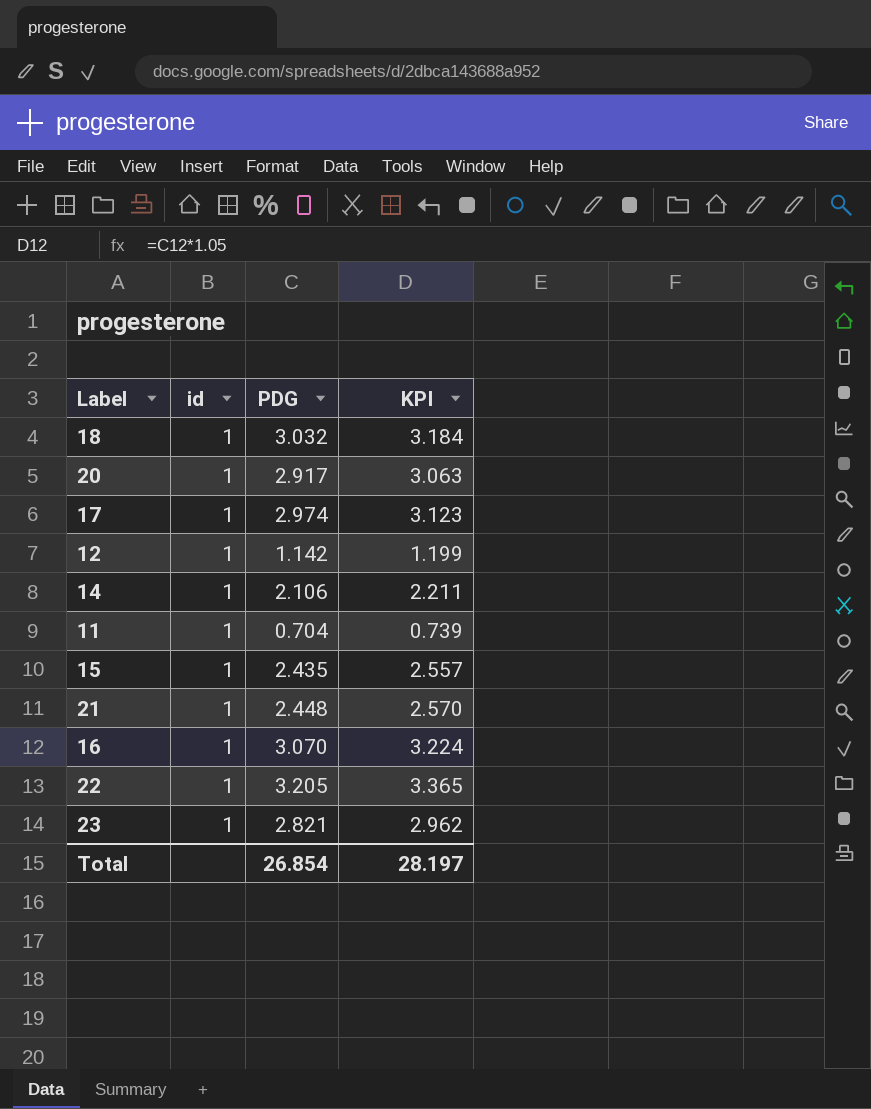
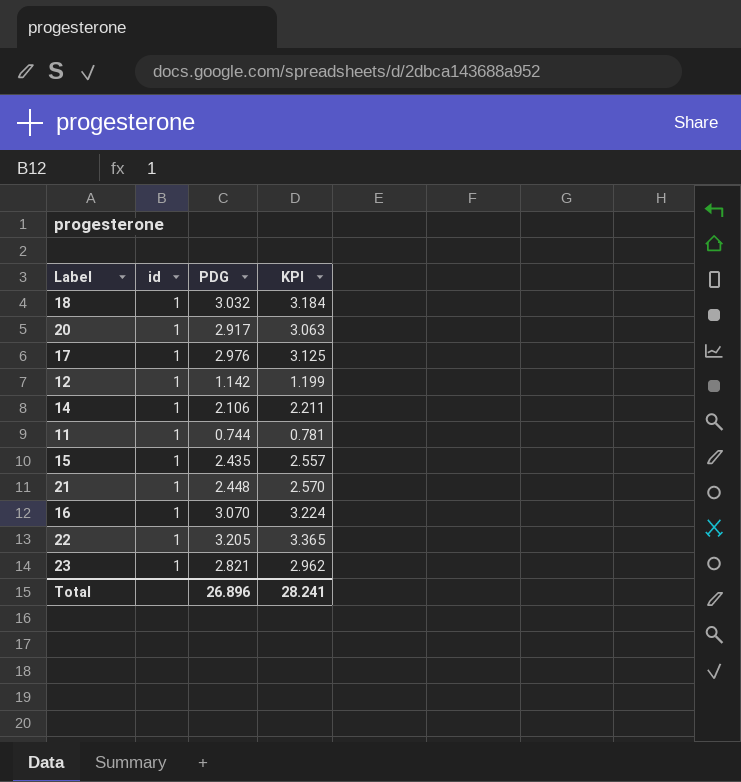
17 | PDG: 2.974 -> 2.976
17 | KPI: 3.123 -> 3.125
11 | PDG: 0.704 -> 0.744
11 | KPI: 0.739 -> 0.781
Total | PDG: 26.854 -> 26.896
Total | KPI: 28.197 -> 28.241

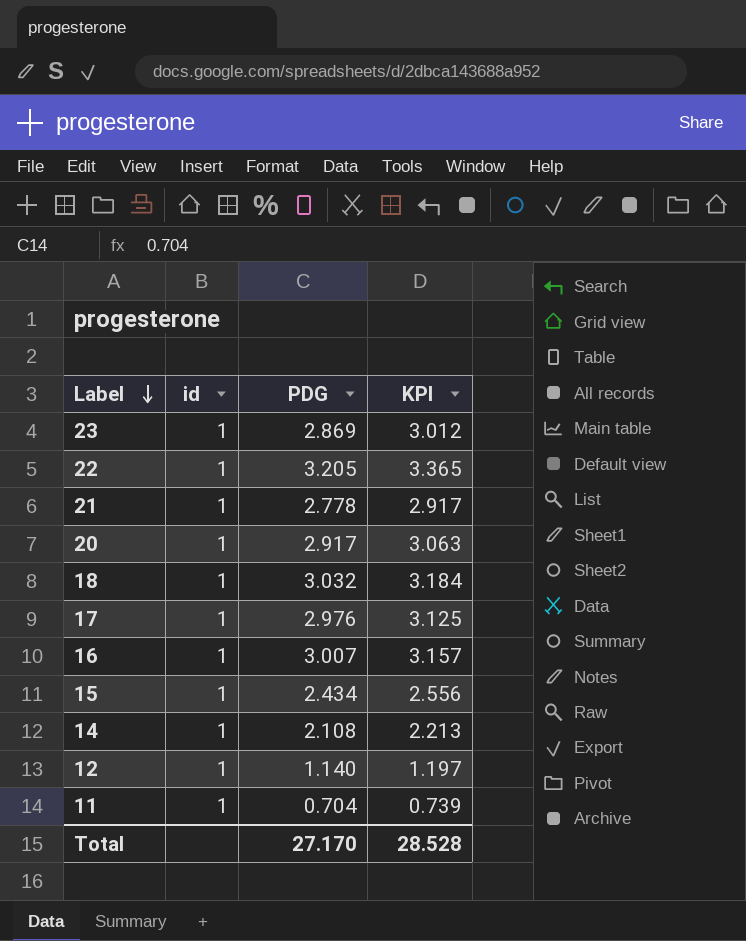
row order: none -> Label descending
23 | PDG: 2.821 -> 2.869
23 | KPI: 2.962 -> 3.012
21 | PDG: 2.448 -> 2.778
21 | KPI: 2.570 -> 2.917
16 | PDG: 3.070 -> 3.007
16 | KPI: 3.224 -> 3.157
15 | PDG: 2.435 -> 2.434
15 | KPI: 2.557 -> 2.556
14 | PDG: 2.106 -> 2.108
14 | KPI: 2.211 -> 2.213
12 | PDG: 1.142 -> 1.140
12 | KPI: 1.199 -> 1.197
11 | PDG: 0.744 -> 0.704
11 | KPI: 0.781 -> 0.739
Total | PDG: 26.896 -> 27.170
Total | KPI: 28.241 -> 28.528

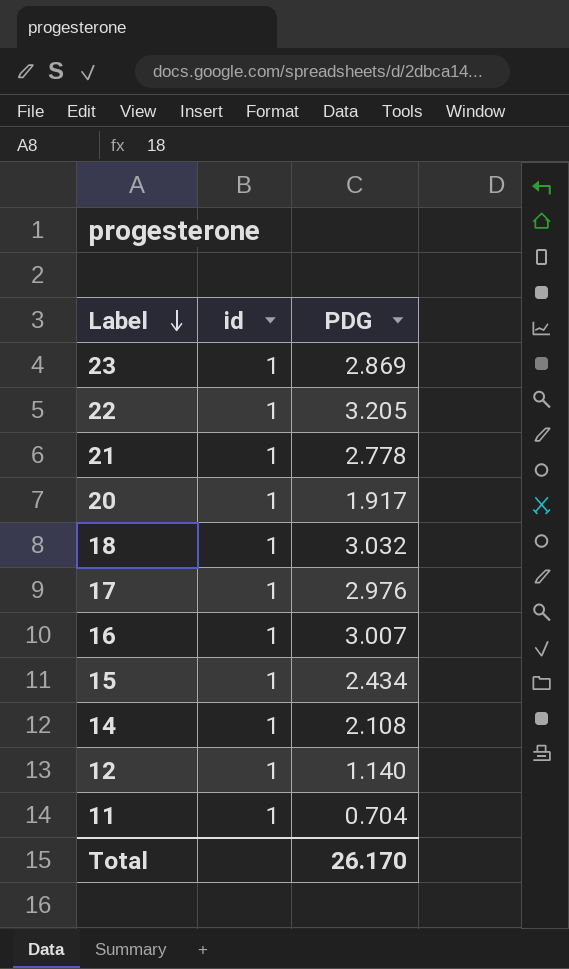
column KPI | formula: [PDG] * 1.05 -> none
20 | PDG: 2.917 -> 1.917
Total | PDG: 27.170 -> 26.170

